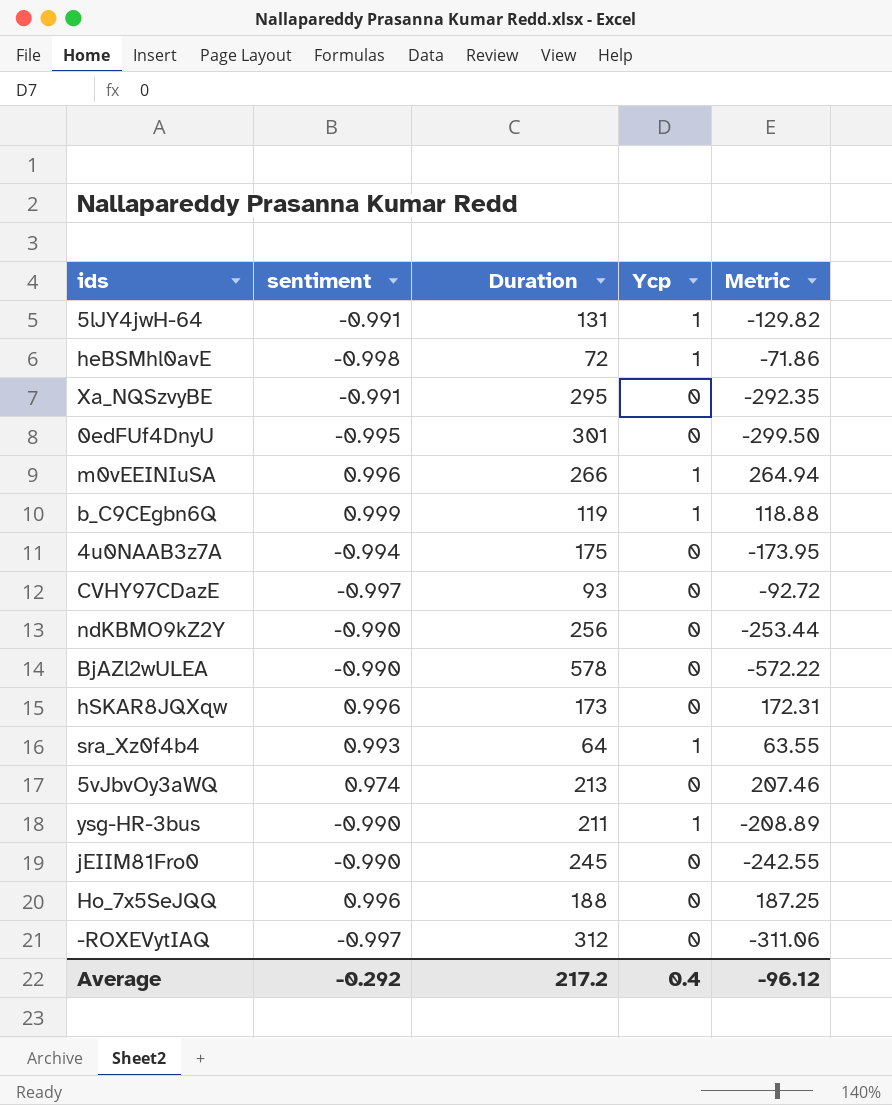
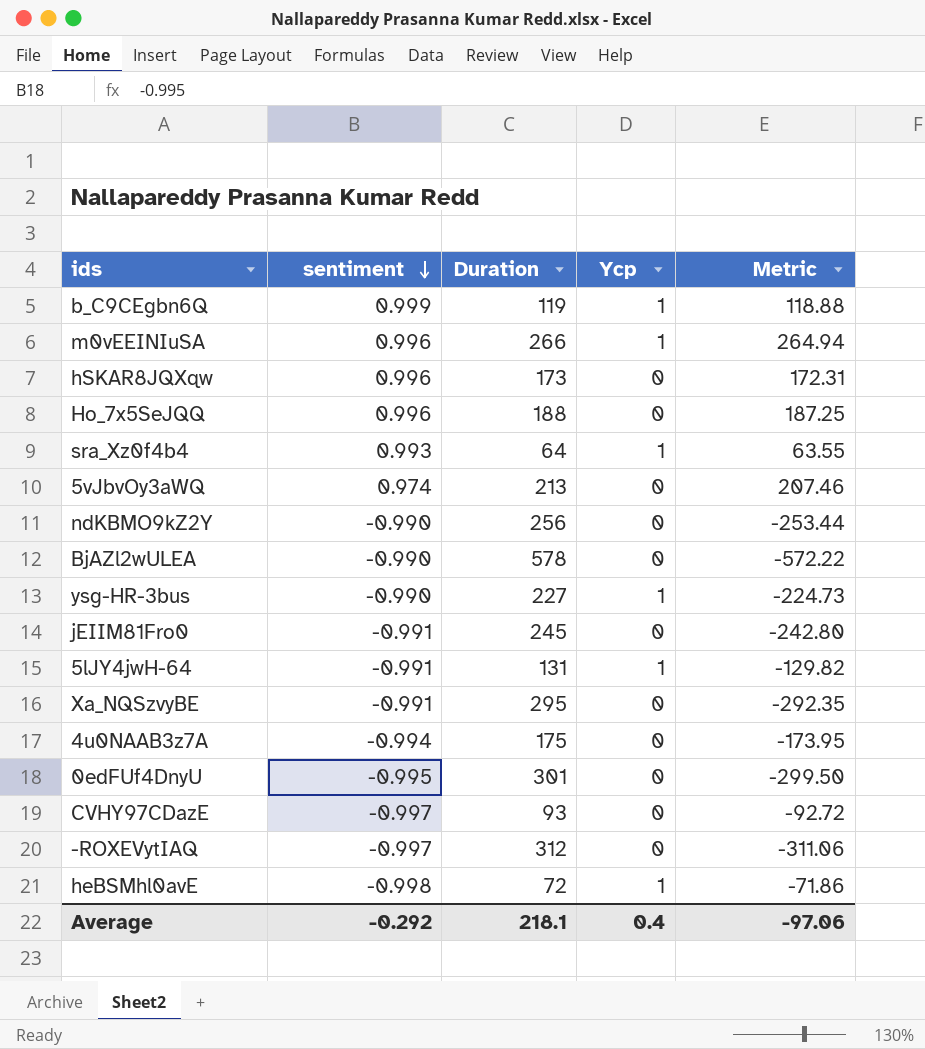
row order: none -> sentiment descending
ysg-HR-3bus | Duration: 211 -> 227
ysg-HR-3bus | Metric: -208.89 -> -224.73
jEIIM81Fro0 | sentiment: -0.990 -> -0.991
jEIIM81Fro0 | Metric: -242.55 -> -242.80
Average | Duration: 217.2 -> 218.1
Average | Metric: -96.12 -> -97.06

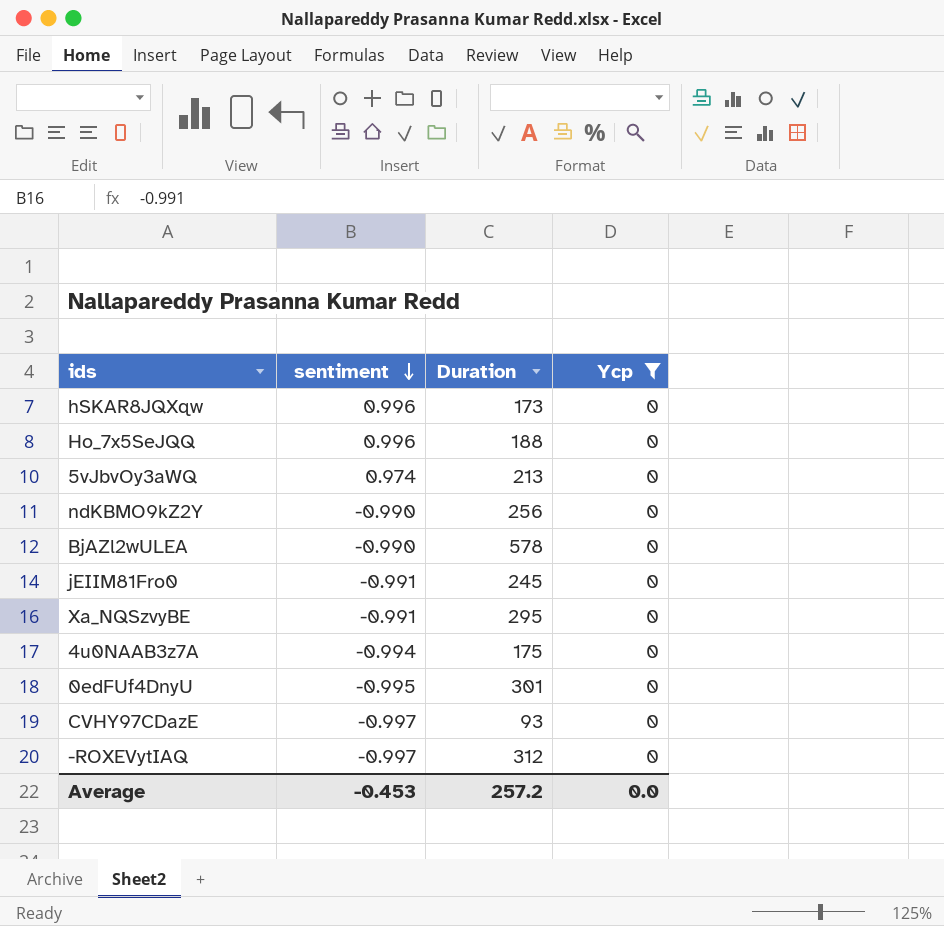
filter: none -> Ycp = 0
column Metric | formula: [sentiment] * [Duration] -> none
Average | sentiment: -0.292 -> -0.453
Average | Duration: 218.1 -> 257.2
Average | Ycp: 0.4 -> 0.0

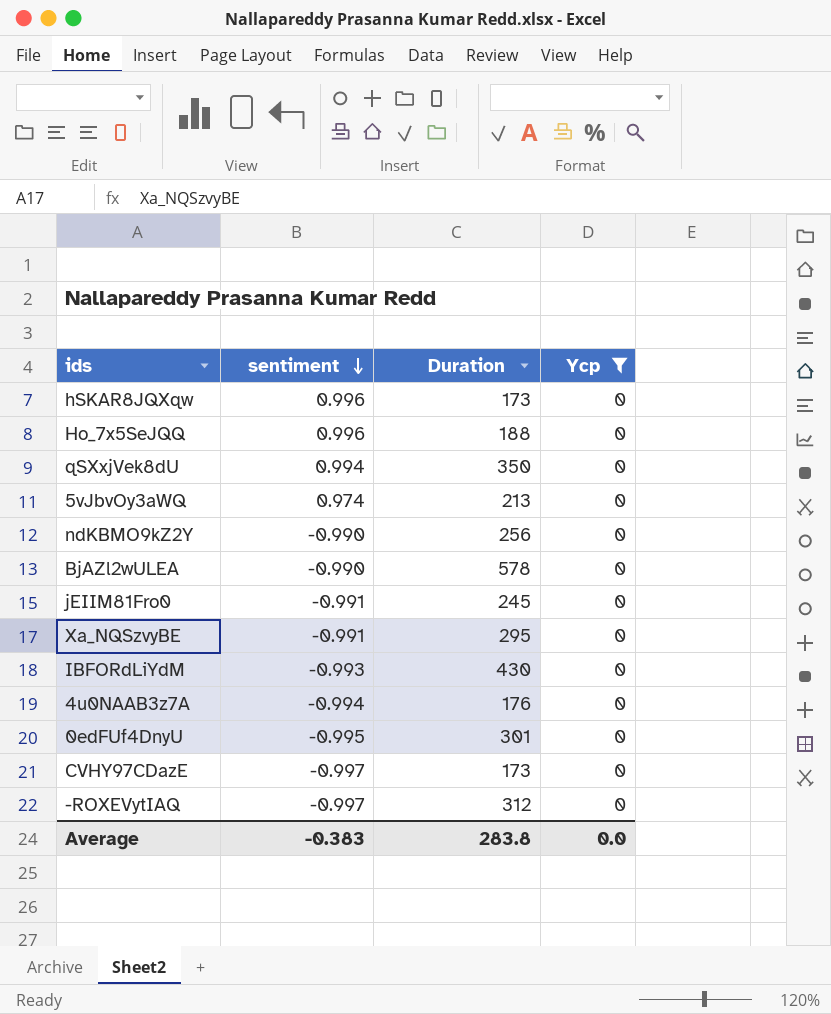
row qSXxjVek8dU: none -> 0.994 | 350 | 0
row IBFORdLiYdM: none -> -0.993 | 430 | 0
4u0NAAB3z7A | Duration: 175 -> 176
CVHY97CDazE | Duration: 93 -> 173
Average | sentiment: -0.453 -> -0.383
Average | Duration: 257.2 -> 283.8

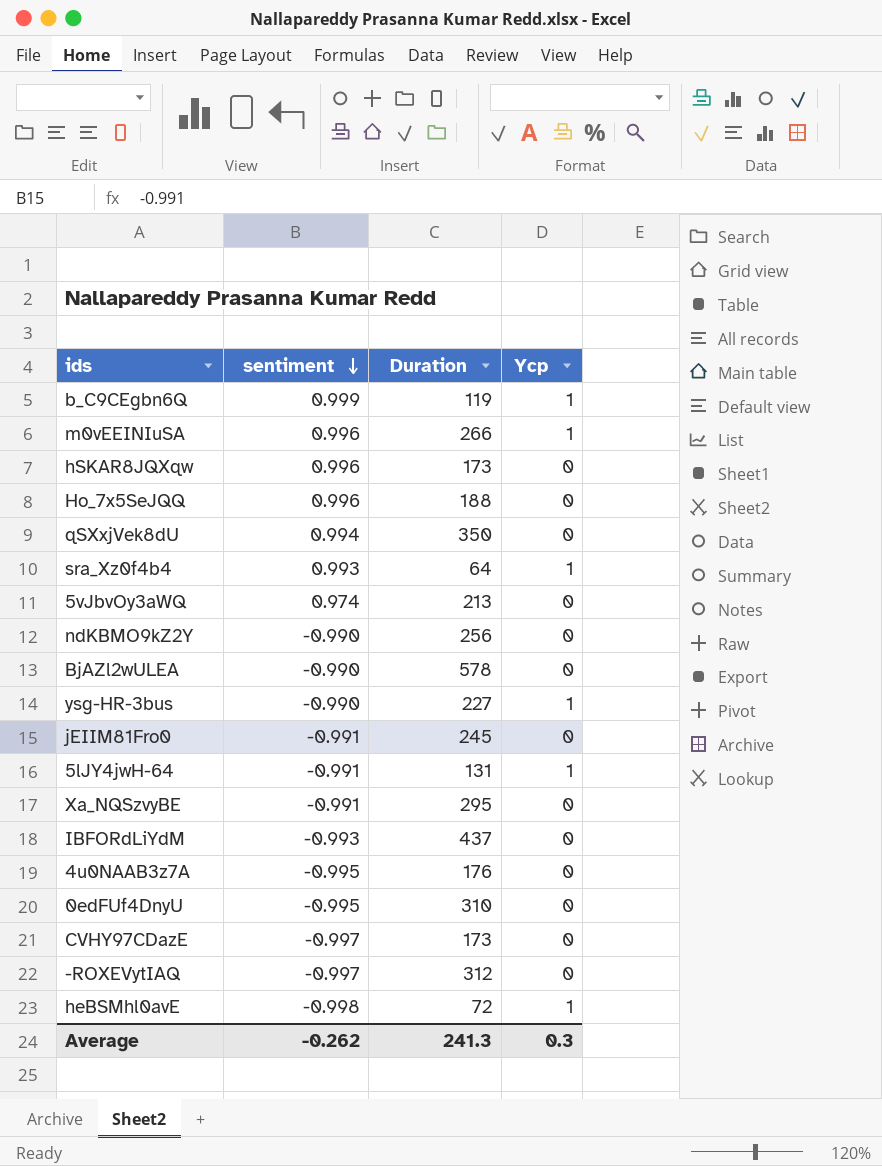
filter: Ycp = 0 -> none
IBFORdLiYdM | Duration: 430 -> 437
4u0NAAB3z7A | sentiment: -0.994 -> -0.995
0edFUf4DnyU | Duration: 301 -> 310
Average | sentiment: -0.383 -> -0.262
Average | Duration: 283.8 -> 241.3
Average | Ycp: 0.0 -> 0.3

